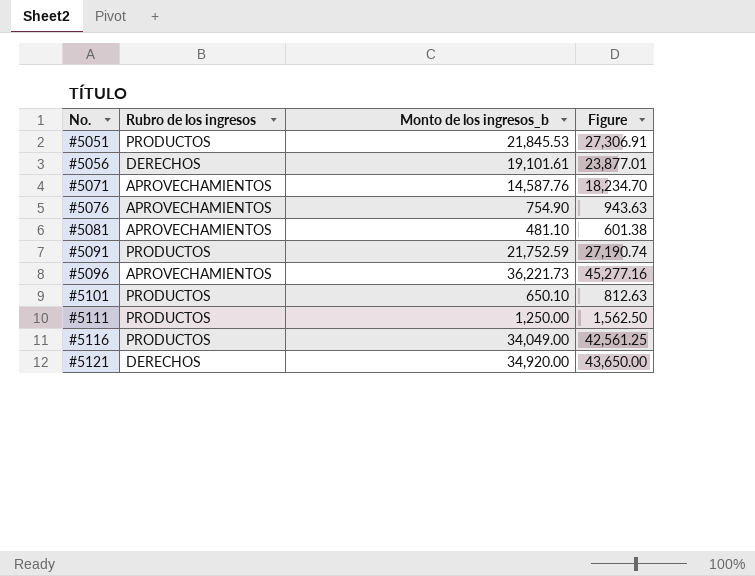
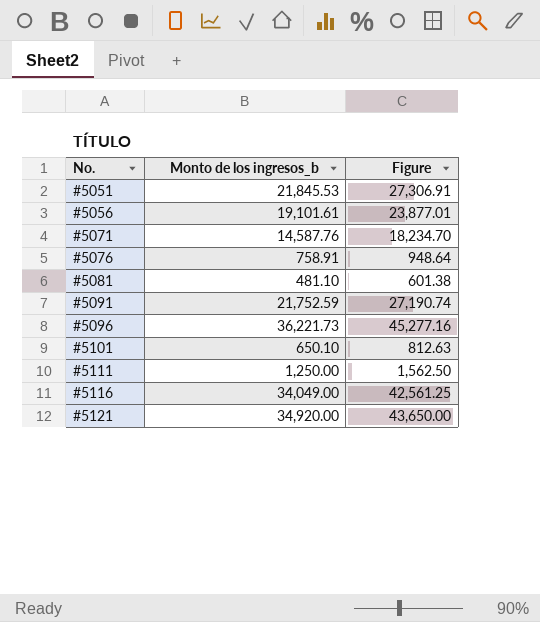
column Rubro de los ingresos | position: 2 -> none
#5076 | Monto de los ingresos_b: 754.90 -> 758.91
#5076 | Figure: 943.63 -> 948.64

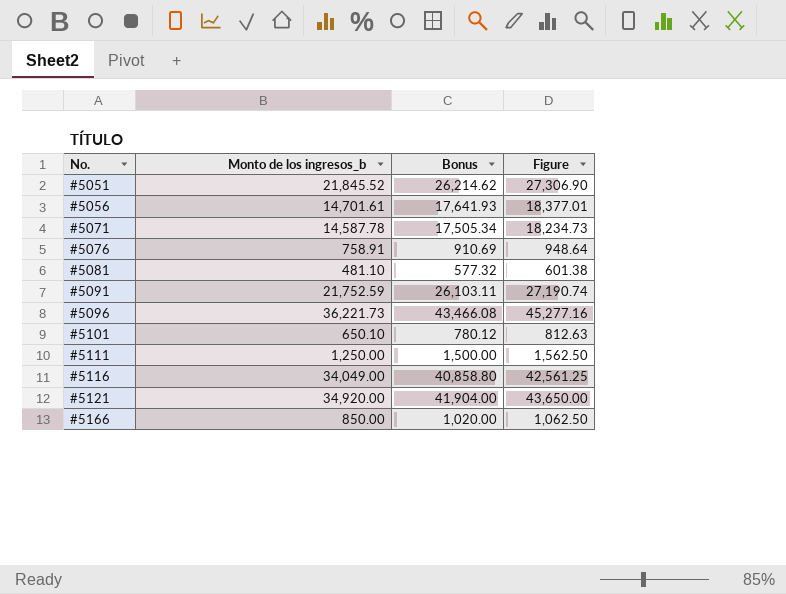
column Bonus | formula: none -> [Monto de los ingresos_b] * 1.2
#5051 | Monto de los ingresos_b: 21,845.53 -> 21,845.52
#5051 | Figure: 27,306.91 -> 27,306.90
#5056 | Monto de los ingresos_b: 19,101.61 -> 14,701.61
#5056 | Figure: 23,877.01 -> 18,377.01
#5071 | Monto de los ingresos_b: 14,587.76 -> 14,587.78
#5071 | Figure: 18,234.70 -> 18,234.73
row #5166: none -> 850.00 | 1,020.00 | 1,062.50

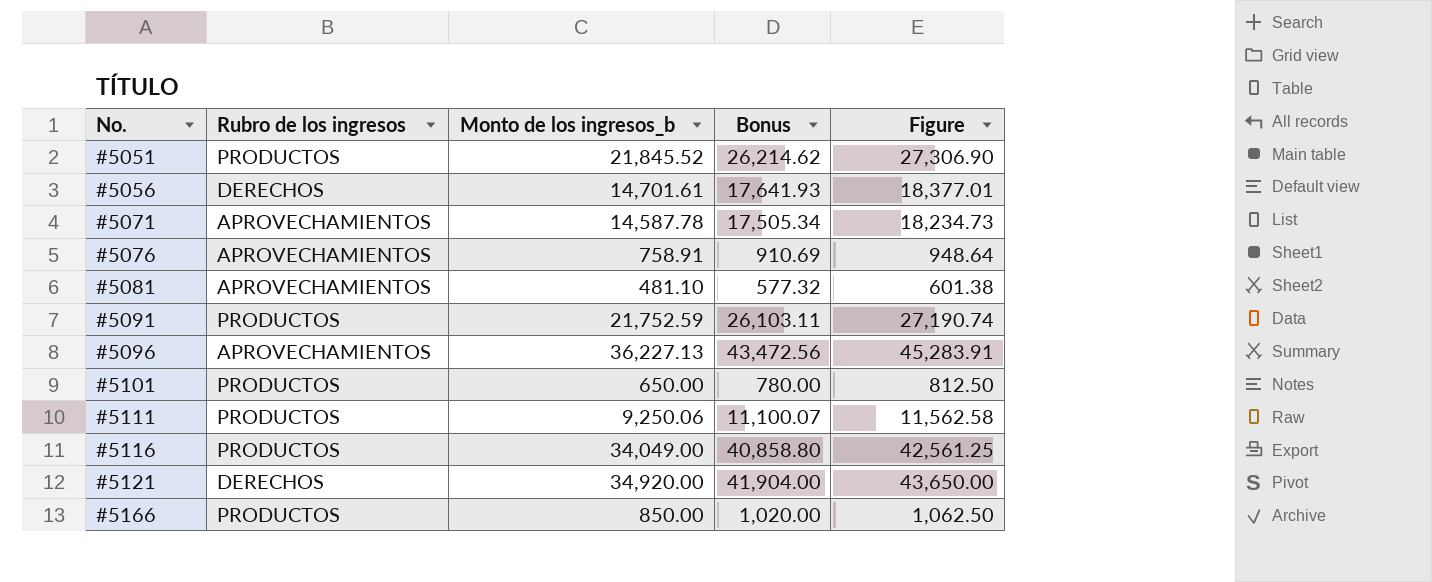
column Rubro de los ingresos | position: none -> 2
#5096 | Monto de los ingresos_b: 36,221.73 -> 36,227.13
#5096 | Bonus: 43,466.08 -> 43,472.56
#5096 | Figure: 45,277.16 -> 45,283.91
#5101 | Monto de los ingresos_b: 650.10 -> 650.00
#5101 | Bonus: 780.12 -> 780.00
#5101 | Figure: 812.63 -> 812.50
#5111 | Monto de los ingresos_b: 1,250.00 -> 9,250.06
#5111 | Bonus: 1,500.00 -> 11,100.07
#5111 | Figure: 1,562.50 -> 11,562.58

